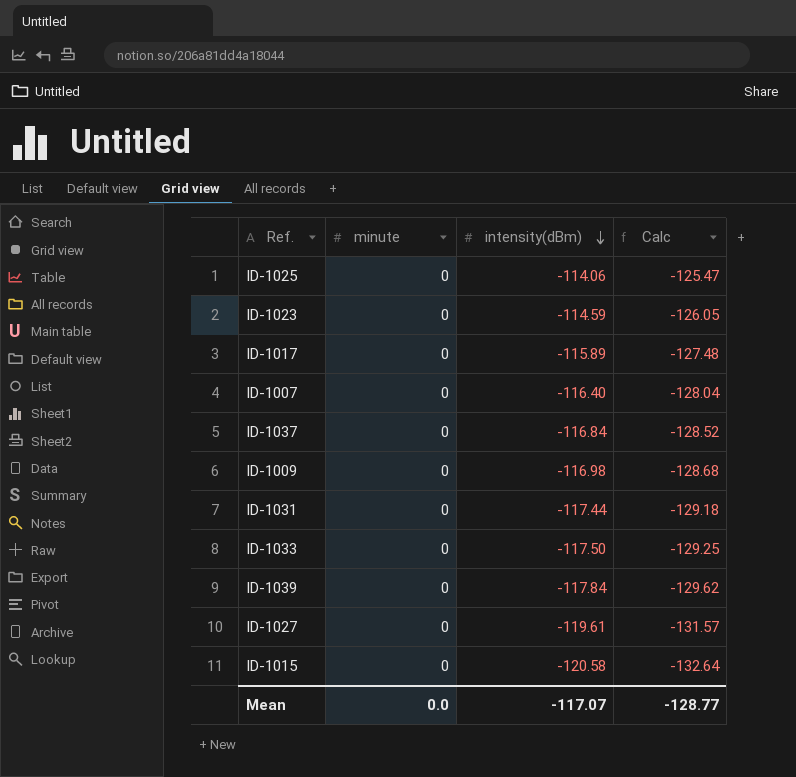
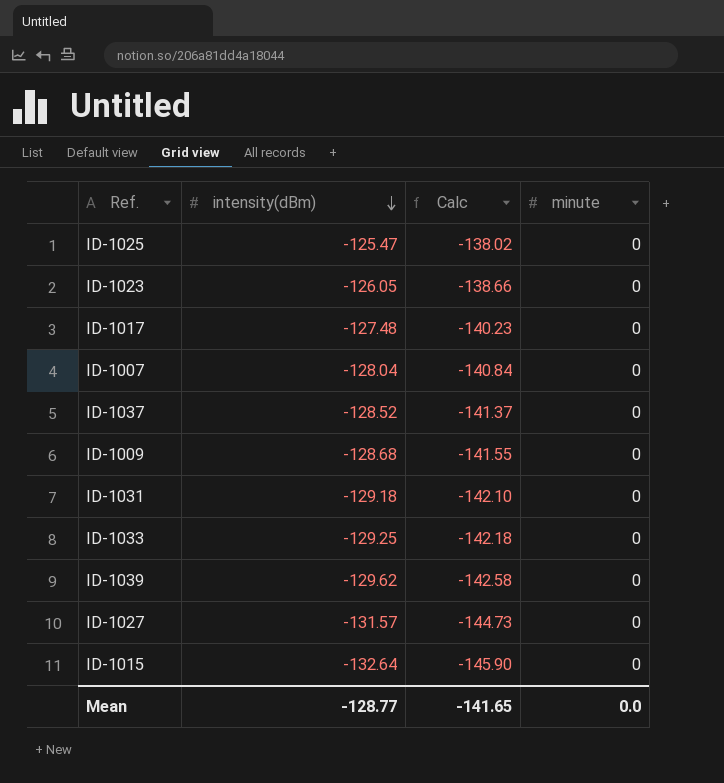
column minute | position: 2 -> 4
ID-1025 | intensity(dBm): -114.06 -> -125.47
ID-1025 | Calc: -125.47 -> -138.02
ID-1023 | intensity(dBm): -114.59 -> -126.05
ID-1023 | Calc: -126.05 -> -138.66
ID-1017 | intensity(dBm): -115.89 -> -127.48
ID-1017 | Calc: -127.48 -> -140.23
ID-1007 | intensity(dBm): -116.40 -> -128.04
ID-1007 | Calc: -128.04 -> -140.84
ID-1037 | intensity(dBm): -116.84 -> -128.52
ID-1037 | Calc: -128.52 -> -141.37
ID-1009 | intensity(dBm): -116.98 -> -128.68
ID-1009 | Calc: -128.68 -> -141.55
ID-1031 | intensity(dBm): -117.44 -> -129.18
ID-1031 | Calc: -129.18 -> -142.10
ID-1033 | intensity(dBm): -117.50 -> -129.25
ID-1033 | Calc: -129.25 -> -142.18
ID-1039 | intensity(dBm): -117.84 -> -129.62
ID-1039 | Calc: -129.62 -> -142.58
ID-1027 | intensity(dBm): -119.61 -> -131.57
ID-1027 | Calc: -131.57 -> -144.73
ID-1015 | intensity(dBm): -120.58 -> -132.64
ID-1015 | Calc: -132.64 -> -145.90
Mean | intensity(dBm): -117.07 -> -128.77
Mean | Calc: -128.77 -> -141.65

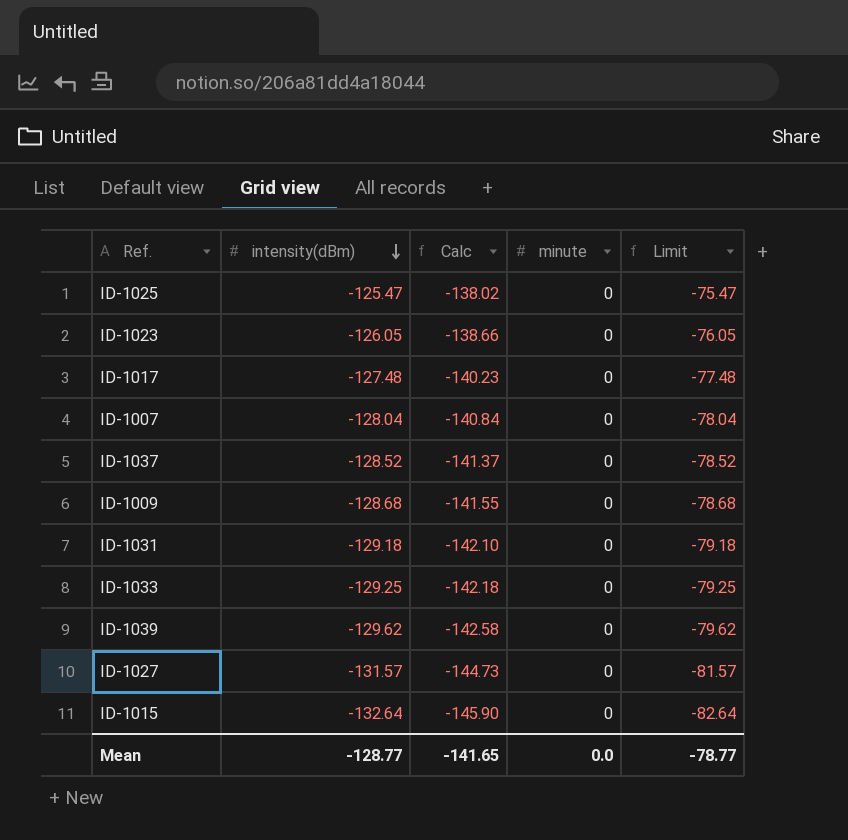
column Limit | formula: none -> [intensity(dBm)] + 50

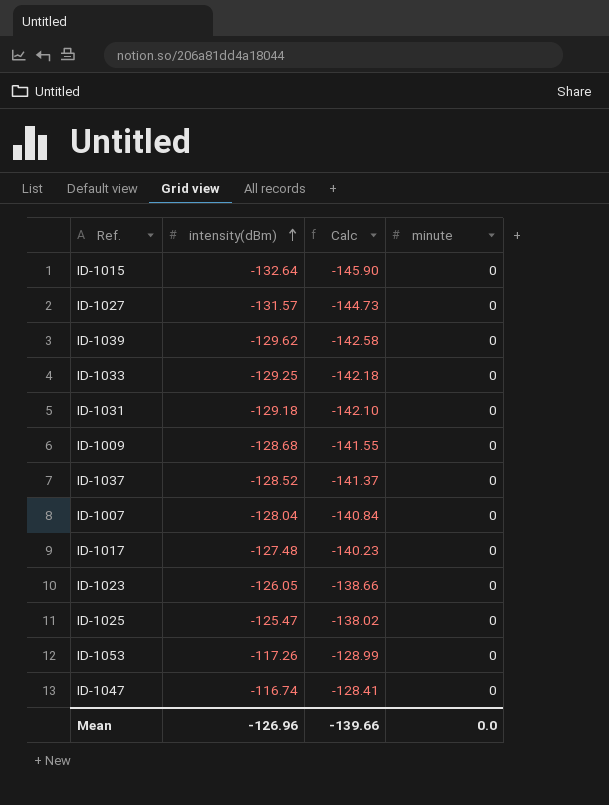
row order: intensity(dBm) descending -> intensity(dBm) ascending
column Limit | formula: [intensity(dBm)] + 50 -> none
row ID-1053: none -> -117.26 | -128.99 | 0
row ID-1047: none -> -116.74 | -128.41 | 0
Mean | intensity(dBm): -128.77 -> -126.96
Mean | Calc: -141.65 -> -139.66

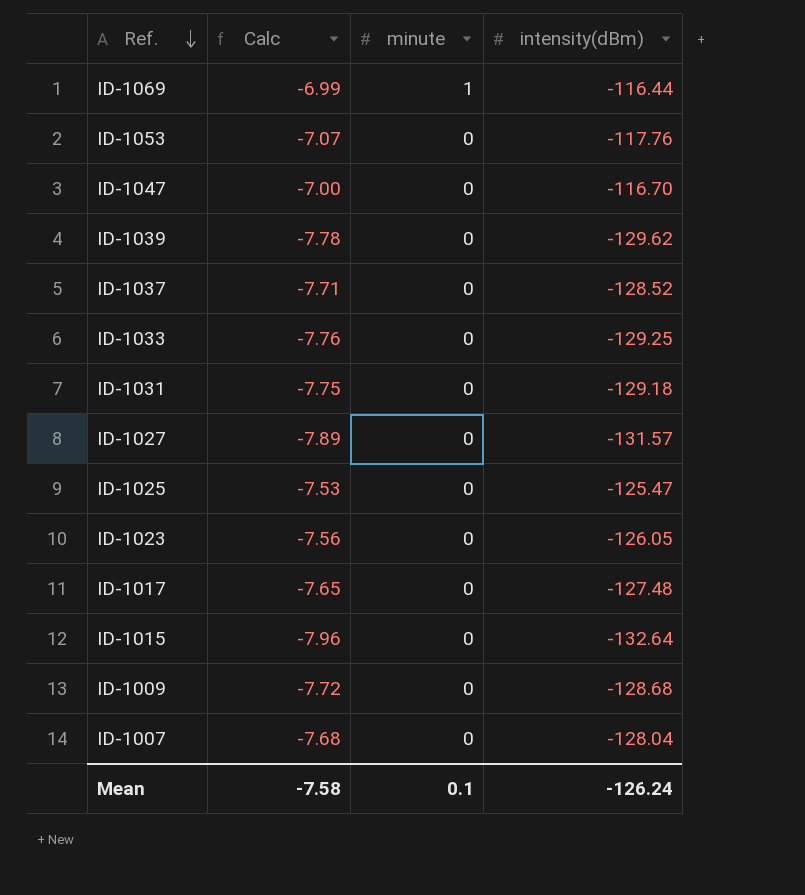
row order: intensity(dBm) ascending -> Ref. descending
column Calc | formula: [intensity(dBm)] * 1.1 -> [intensity(dBm)] * 0.06
column intensity(dBm) | position: 2 -> 4
row ID-1069: none -> -6.99 | 1 | -116.44
ID-1053 | intensity(dBm): -117.26 -> -117.76
ID-1047 | intensity(dBm): -116.74 -> -116.70
Mean | Calc: -139.66 -> -7.58
Mean | minute: 0.0 -> 0.1
Mean | intensity(dBm): -126.96 -> -126.24

